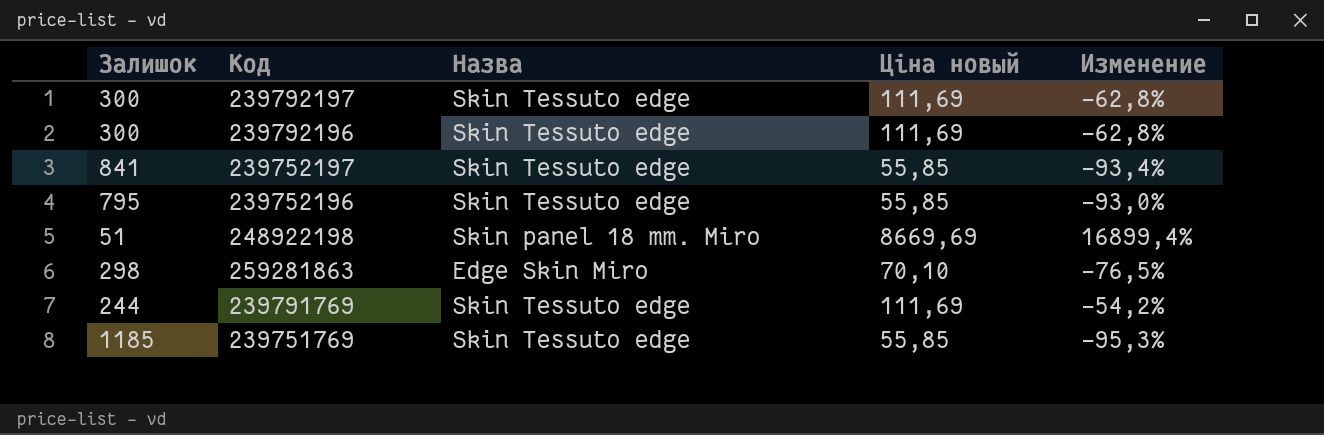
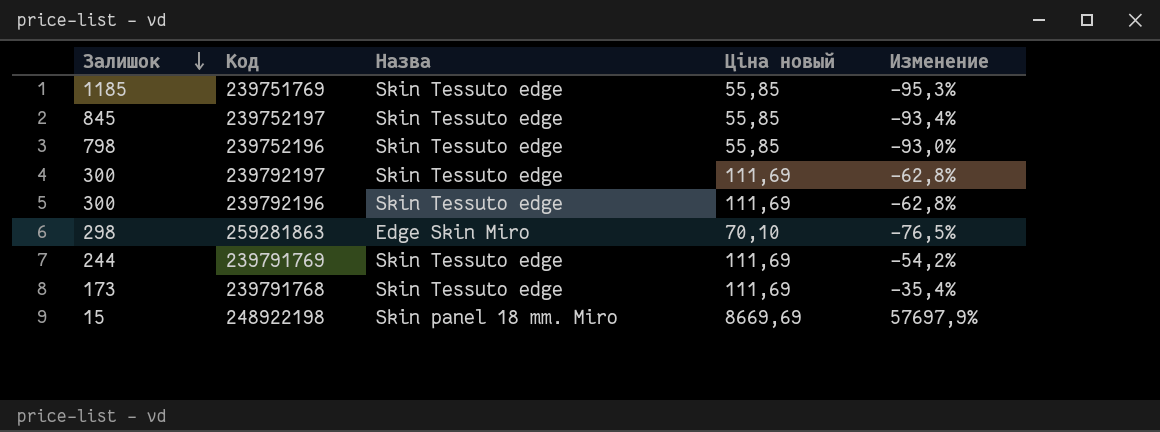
row order: none -> Залишок descending
239752197 | Залишок: 841 -> 845
239752196 | Залишок: 795 -> 798
row 239791768: none -> 173 | Skin Tessuto edge | 111,69 | -35,4%
248922198 | Залишок: 51 -> 15
248922198 | Изменение: 16899,4% -> 57697,9%

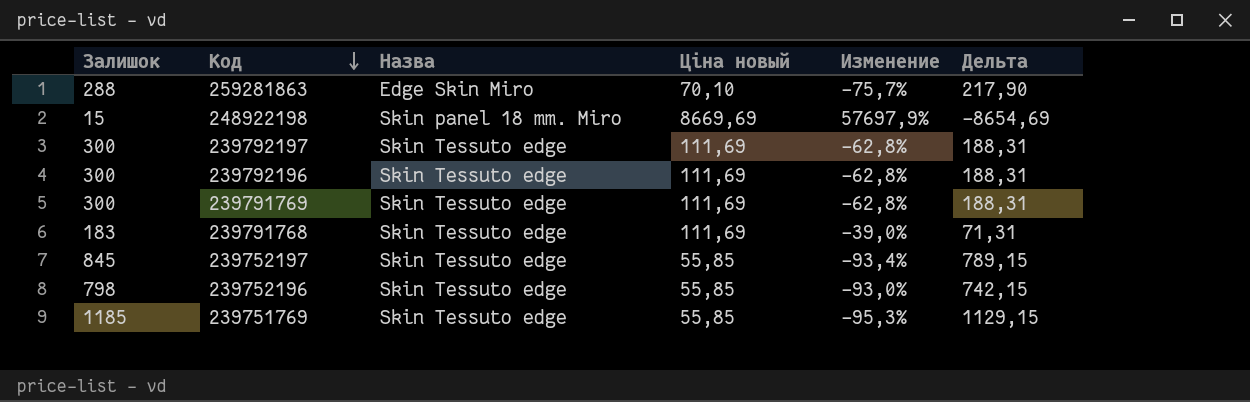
row order: Залишок descending -> Код descending
column Дельта | formula: none -> [Залишок] - [Ціна новый]
259281863 | Залишок: 298 -> 288
259281863 | Изменение: -76,5% -> -75,7%
239791769 | Залишок: 244 -> 300
239791769 | Изменение: -54,2% -> -62,8%
239791768 | Залишок: 173 -> 183
239791768 | Изменение: -35,4% -> -39,0%

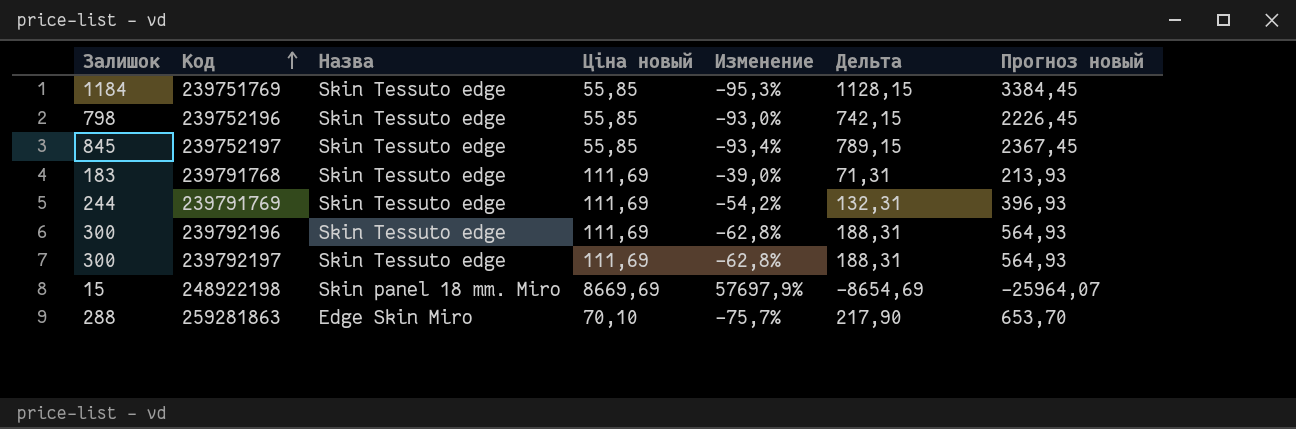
row order: Код descending -> Код ascending
column Прогноз новый | formula: none -> [Дельта] * 3
239751769 | Залишок: 1185 -> 1184
239751769 | Дельта: 1129,15 -> 1128,15
239791769 | Залишок: 300 -> 244
239791769 | Изменение: -62,8% -> -54,2%
239791769 | Дельта: 188,31 -> 132,31

